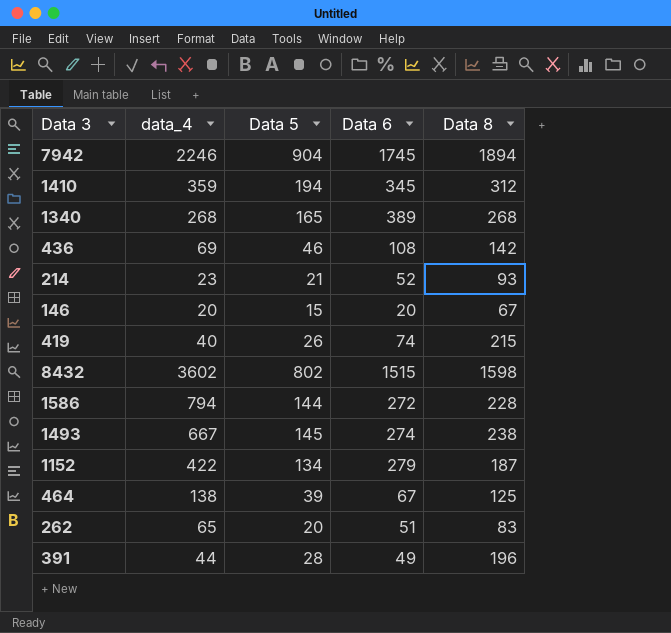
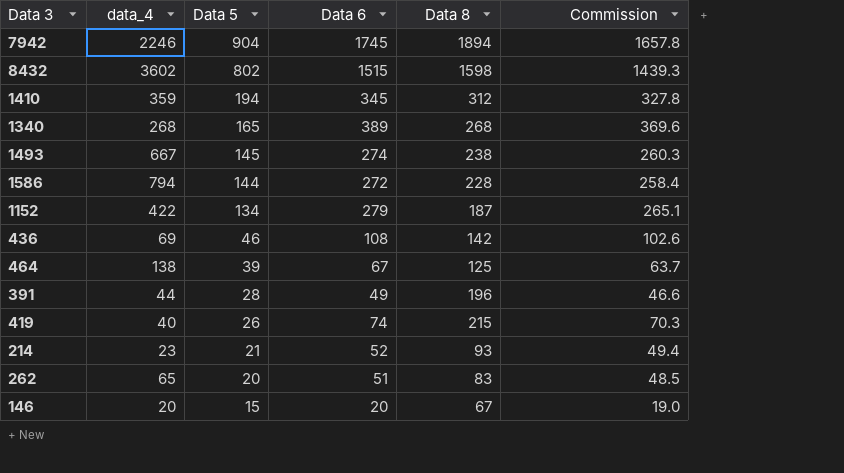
row order: none -> Data 5 descending
column Commission | formula: none -> [Data 6] * 0.95

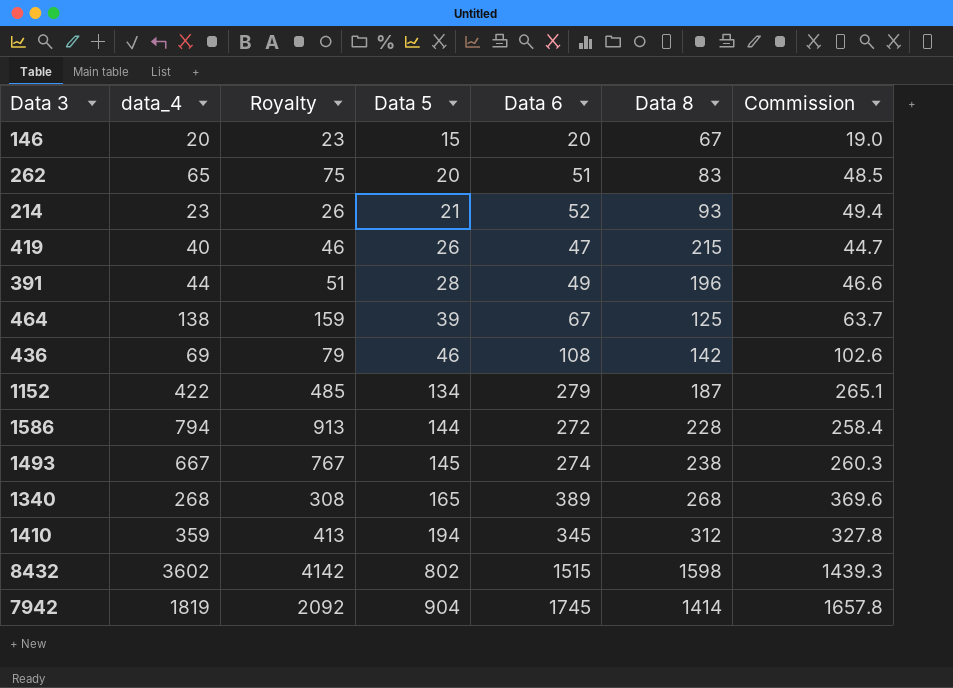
row order: Data 5 descending -> Data 5 ascending
column Royalty | formula: none -> [data_4] * 1.15
419 | Data 6: 74 -> 47
419 | Commission: 70.3 -> 44.7
7942 | data_4: 2246 -> 1819
7942 | Data 8: 1894 -> 1414

